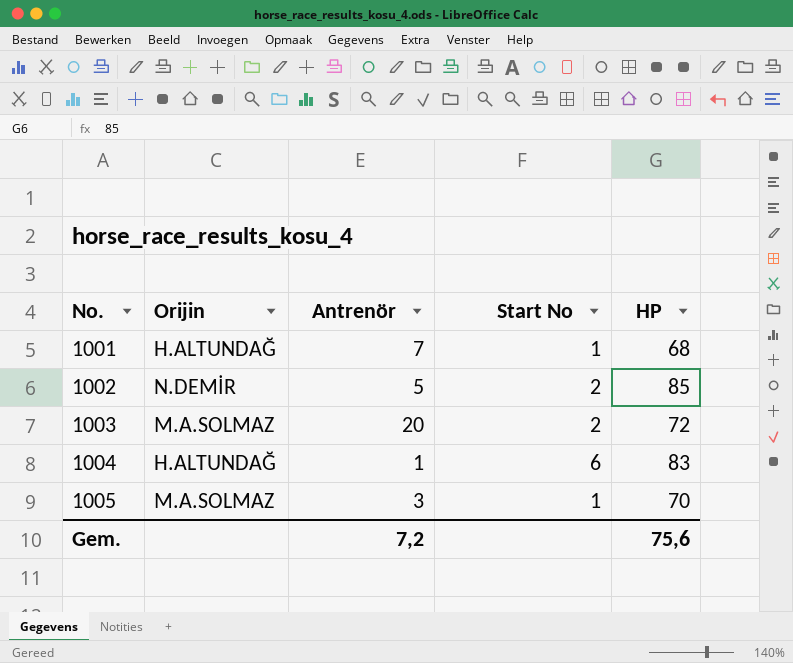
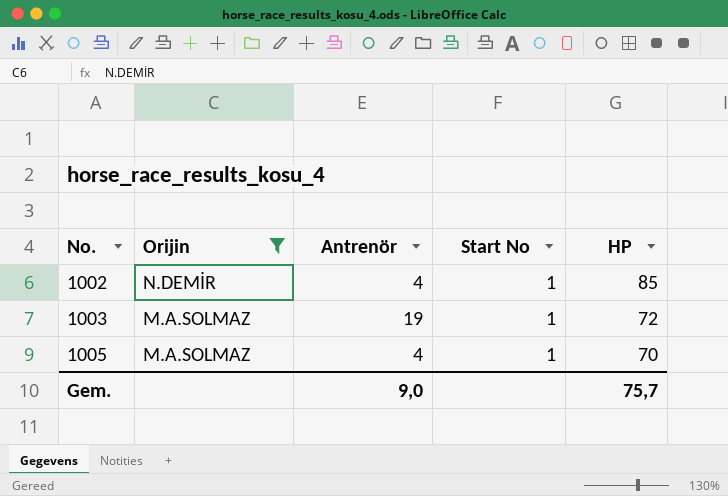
filter: none -> Orijin != H.ALTUNDAĞ
1002 | Antrenör: 5 -> 4
1002 | Start No: 2 -> 1
1003 | Antrenör: 20 -> 19
1003 | Start No: 2 -> 1
1005 | Antrenör: 3 -> 4
Gem. | Antrenör: 7,2 -> 9,0
Gem. | HP: 75,6 -> 75,7

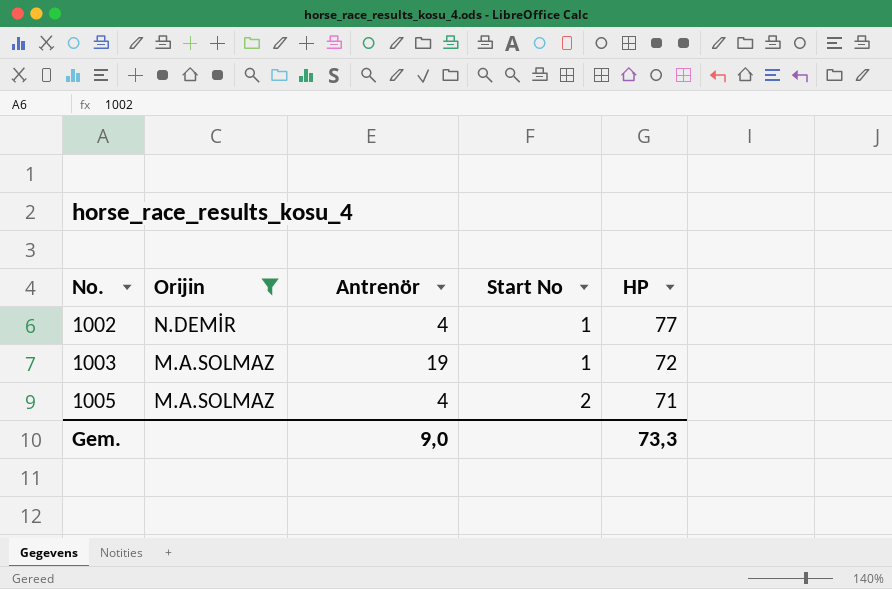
1002 | HP: 85 -> 77
1005 | Start No: 1 -> 2
1005 | HP: 70 -> 71
Gem. | HP: 75,7 -> 73,3

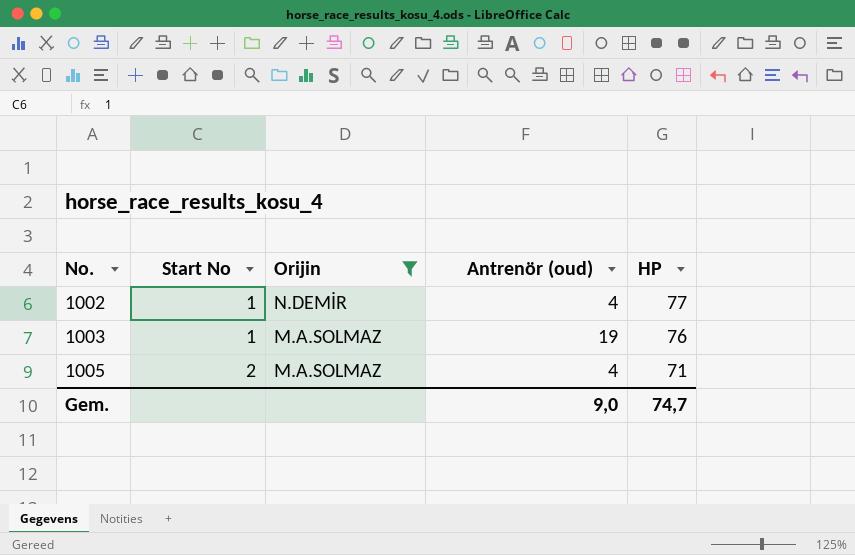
column Start No | position: 4 -> 2
column name: Antrenör -> Antrenör (oud)
1003 | HP: 72 -> 76
Gem. | HP: 73,3 -> 74,7

